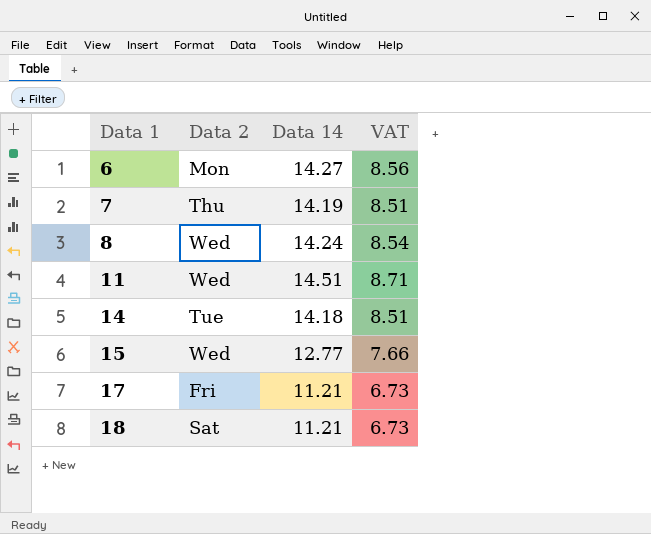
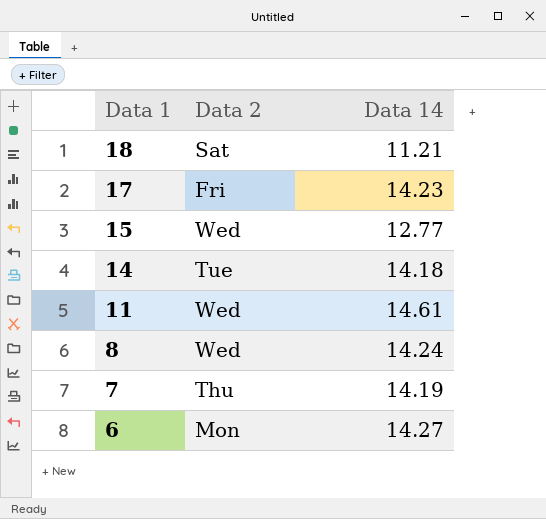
row order: Data 1 ascending -> Data 1 descending
column VAT | formula: [Data 14] * 0.6 -> none
17 | Data 14: 11.21 -> 14.23
11 | Data 14: 14.51 -> 14.61

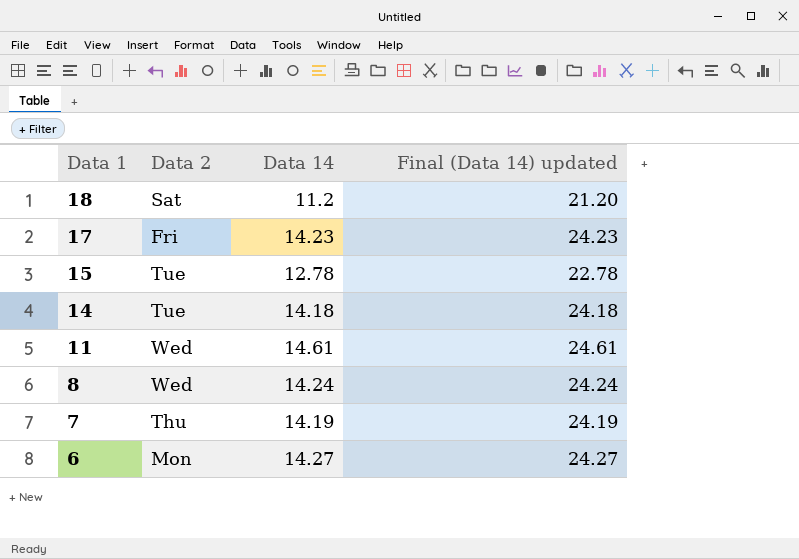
column Final (Data 14) updated | formula: none -> [Data 14] + 10
18 | Data 14: 11.21 -> 11.2
15 | Data 2: Wed -> Tue
15 | Data 14: 12.77 -> 12.78

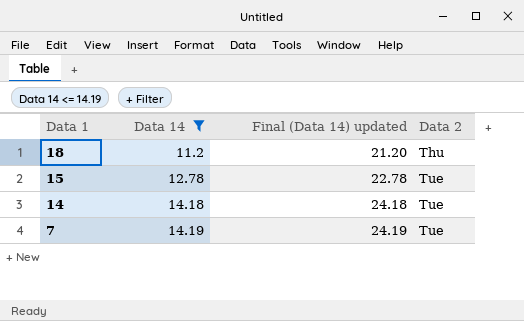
filter: none -> Data 14 <= 14.19
column Data 2 | position: 2 -> 4
18 | Data 2: Sat -> Thu
7 | Data 2: Thu -> Tue

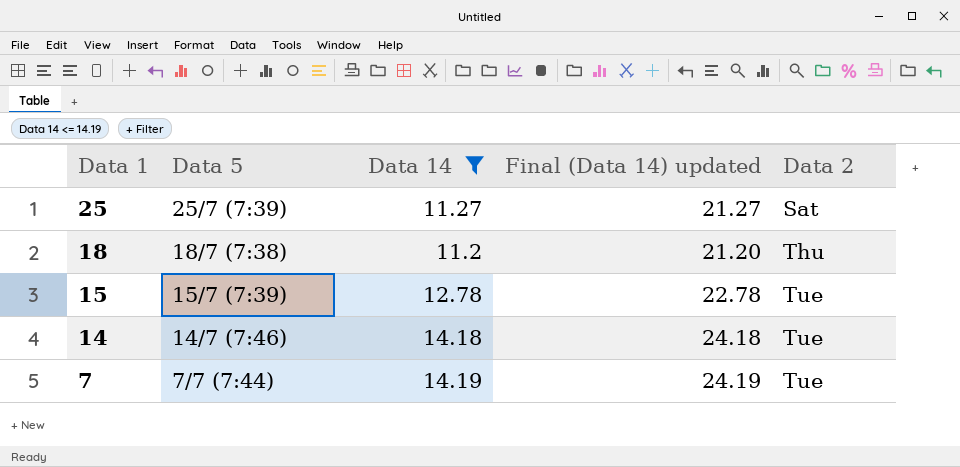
column Data 5 | position: none -> 2
row 25: none -> 25/7 (7:39) | 11.27 | 21.27 | Sat

